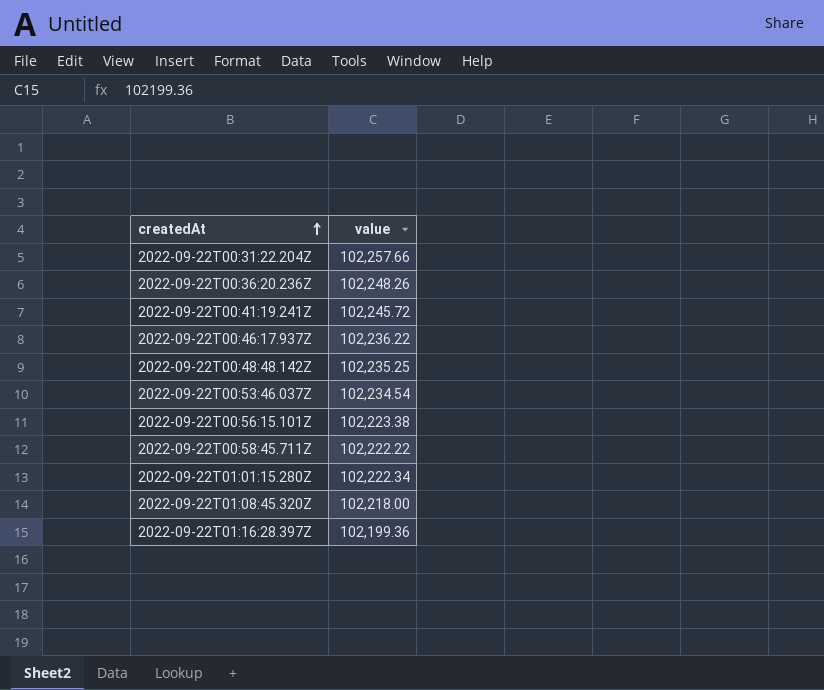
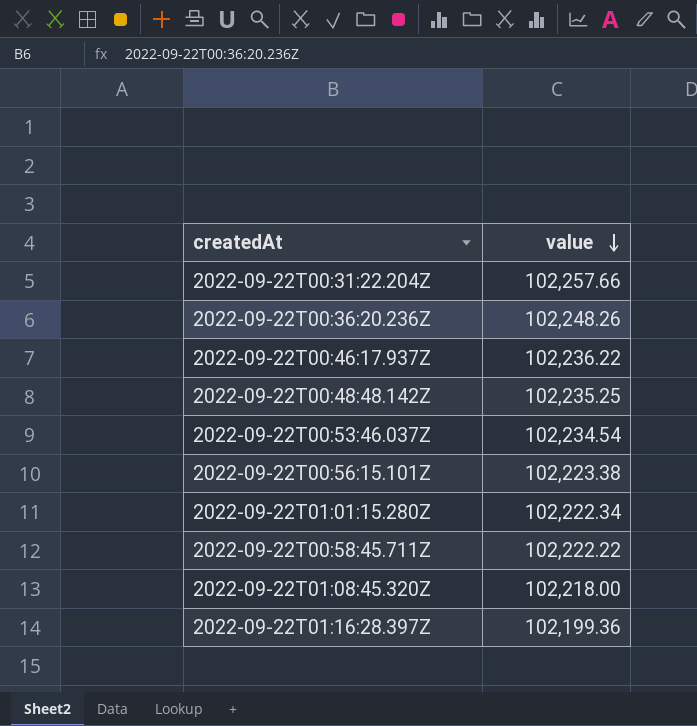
row order: createdAt ascending -> value descending
row 2022-09-22T00:41:19.241Z: 102,245.72 -> none

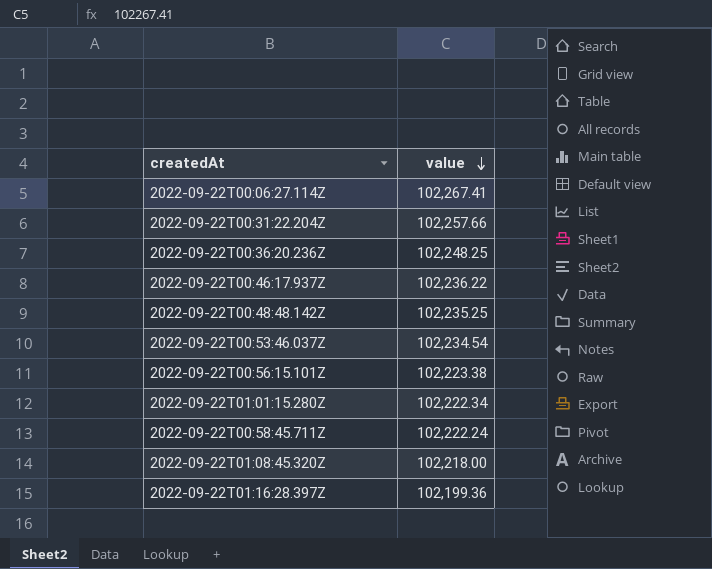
row 2022-09-22T00:06:27.114Z: none -> 102,267.41
2022-09-22T00:36:20.236Z | value: 102,248.26 -> 102,248.25
2022-09-22T00:58:45.711Z | value: 102,222.22 -> 102,222.24

